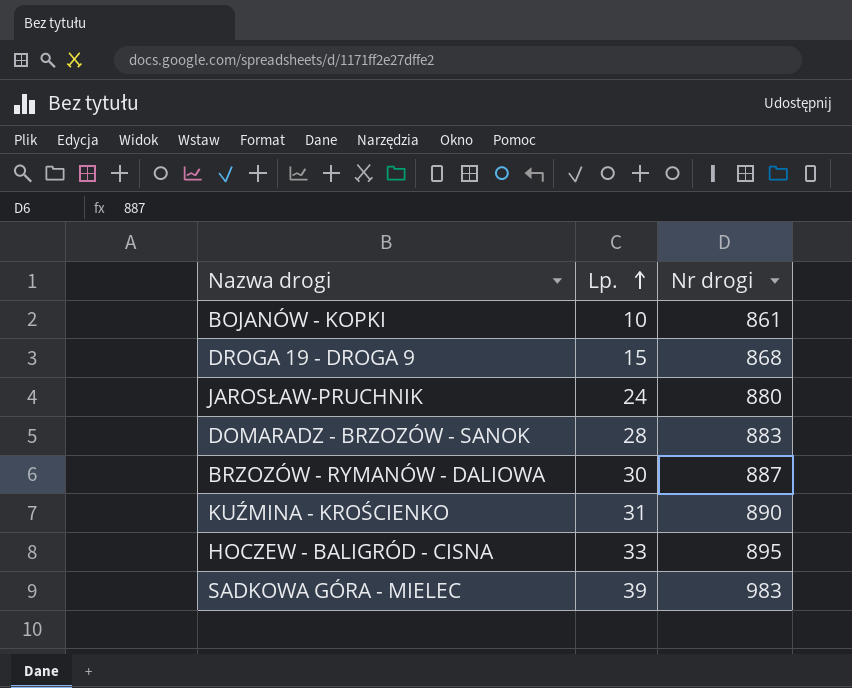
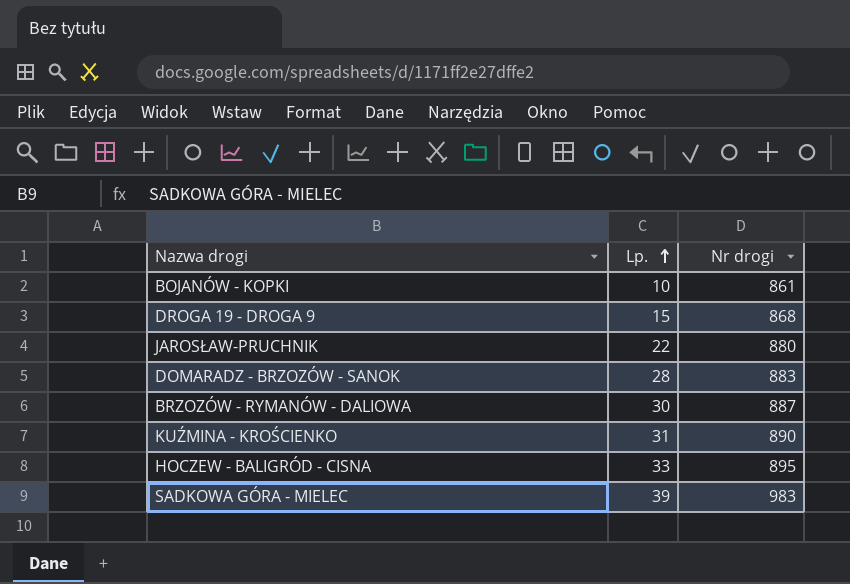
JAROSŁAW-PRUCHNIK | Lp.: 24 -> 22

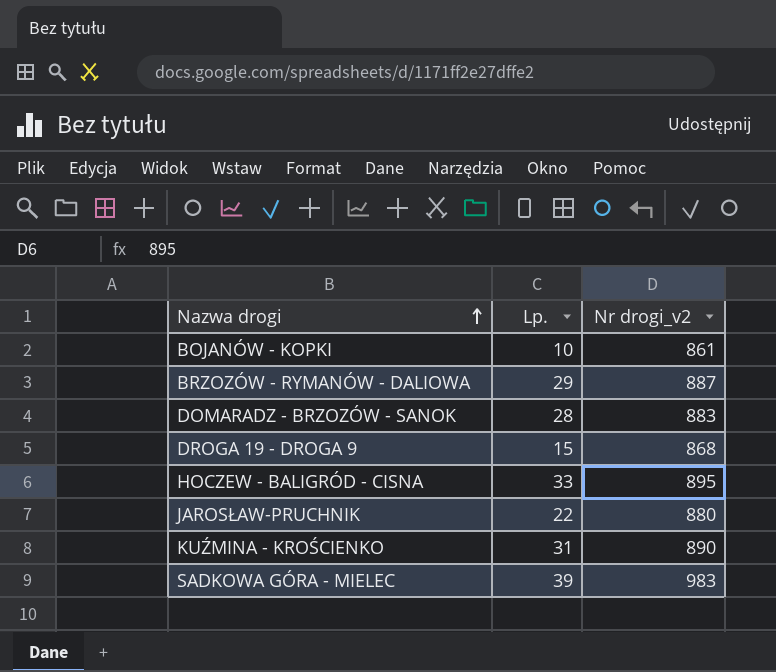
row order: Lp. ascending -> Nazwa drogi ascending
column name: Nr drogi -> Nr drogi_v2
BRZOZÓW - RYMANÓW - DALIOWA | Lp.: 30 -> 29

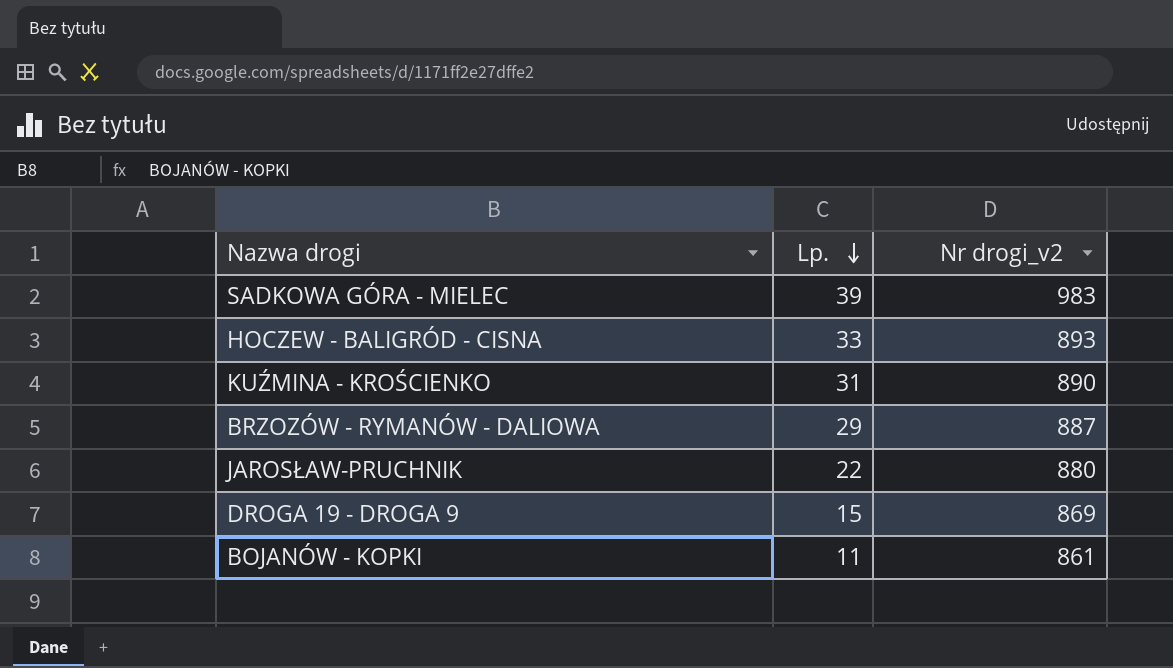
row order: Nazwa drogi ascending -> Lp. descending
row DOMARADZ - BRZOZÓW - SANOK: 28 | 883 -> none
HOCZEW - BALIGRÓD - CISNA | Nr drogi_v2: 895 -> 893
DROGA 19 - DROGA 9 | Nr drogi_v2: 868 -> 869
BOJANÓW - KOPKI | Lp.: 10 -> 11

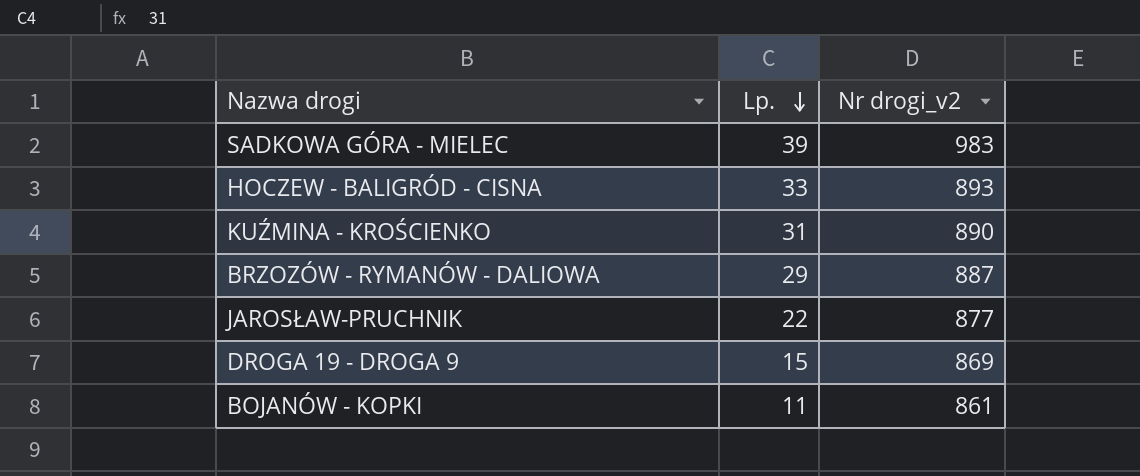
JAROSŁAW-PRUCHNIK | Nr drogi_v2: 880 -> 877

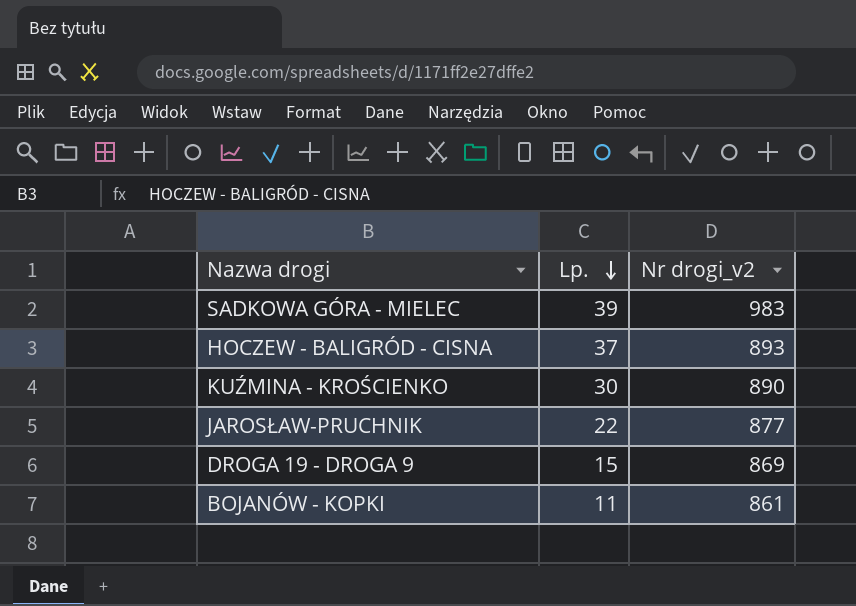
row BRZOZÓW - RYMANÓW - DALIOWA: 29 | 887 -> none
HOCZEW - BALIGRÓD - CISNA | Lp.: 33 -> 37
KUŹMINA - KROŚCIENKO | Lp.: 31 -> 30

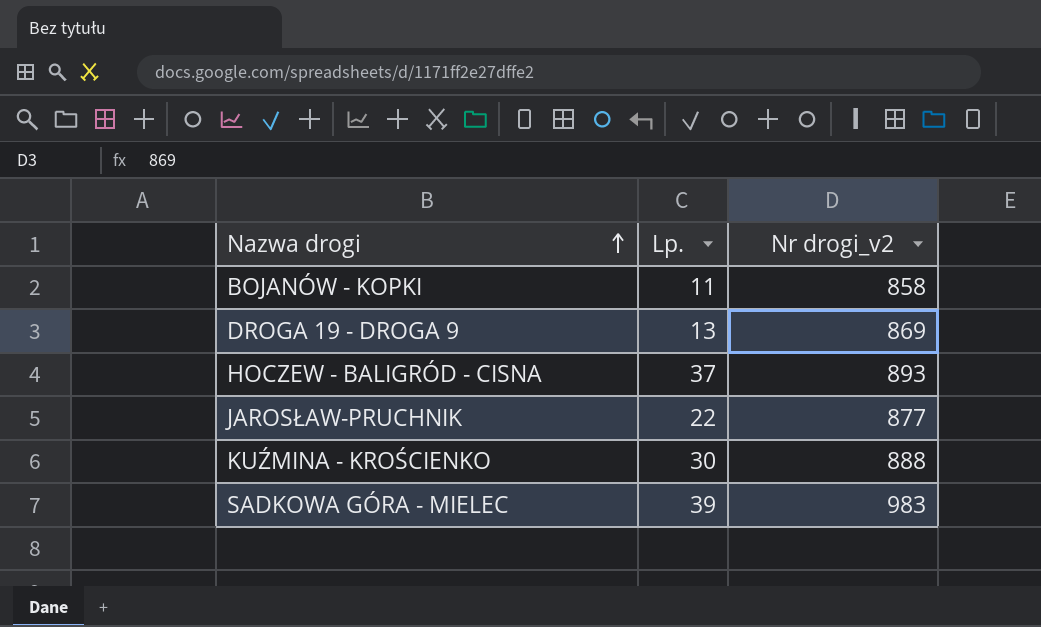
row order: Lp. descending -> Nazwa drogi ascending
BOJANÓW - KOPKI | Nr drogi_v2: 861 -> 858
DROGA 19 - DROGA 9 | Lp.: 15 -> 13
KUŹMINA - KROŚCIENKO | Nr drogi_v2: 890 -> 888

